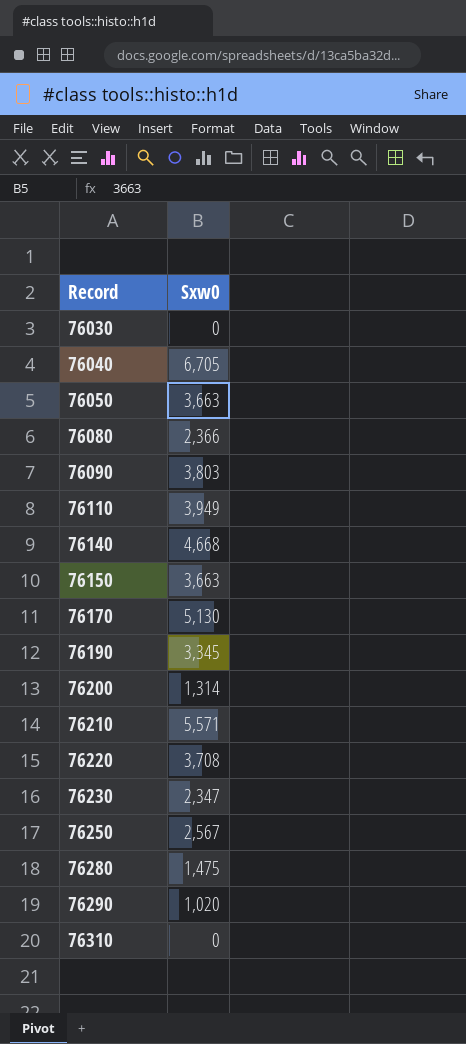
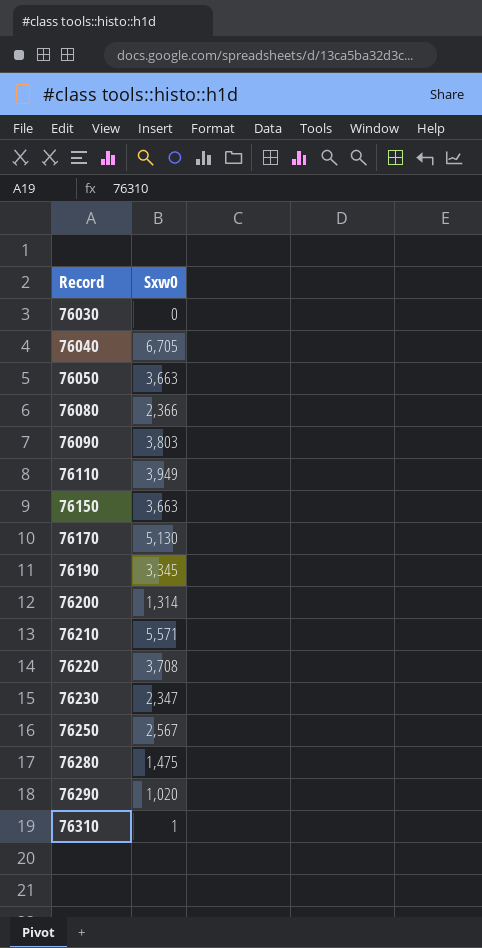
row 76140: 4,668 -> none
76310 | Sxw0: 0 -> 1

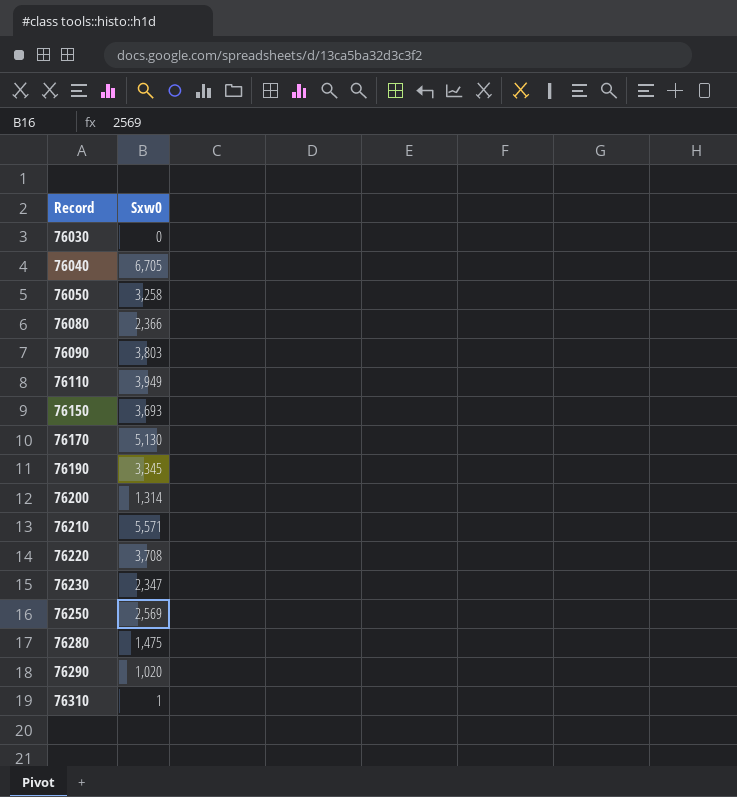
76050 | Sxw0: 3,663 -> 3,258
76150 | Sxw0: 3,663 -> 3,693
76250 | Sxw0: 2,567 -> 2,569

